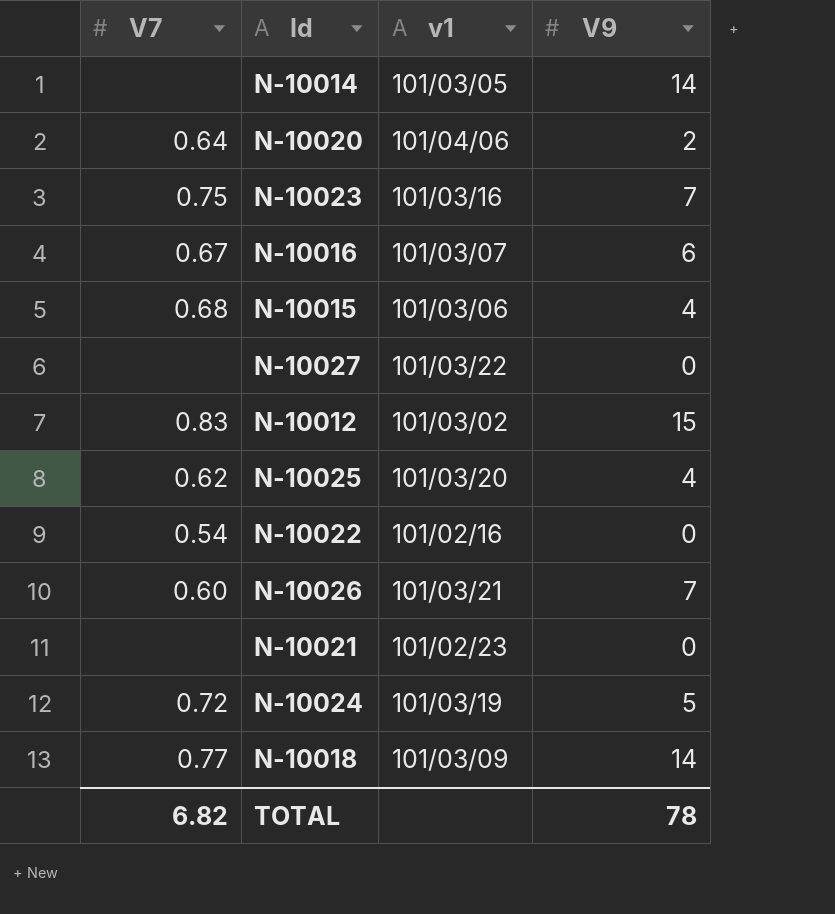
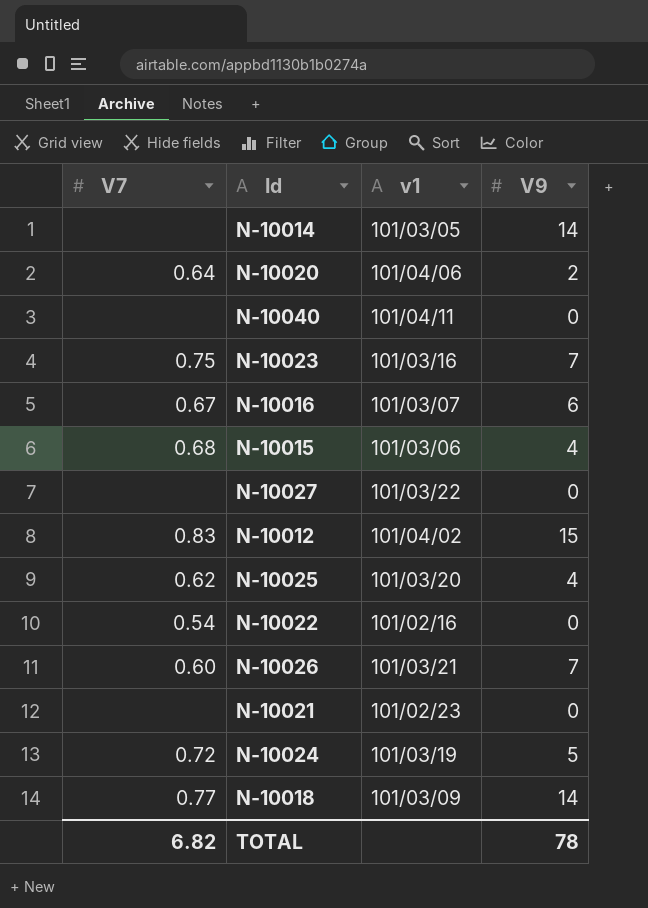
row N-10040: none -> none | 101/04/11 | 0
N-10012 | v1: 101/03/02 -> 101/04/02

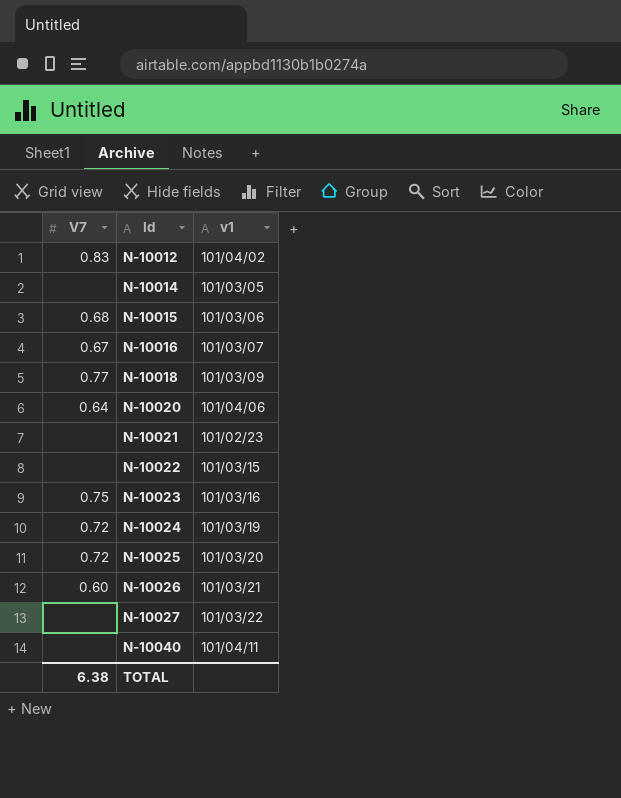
row order: none -> Id ascending
column V9 | position: 4 -> none
N-10022 | V7: 0.54 -> none
N-10022 | v1: 101/02/16 -> 101/03/15
N-10025 | V7: 0.62 -> 0.72
TOTAL | V7: 6.82 -> 6.38

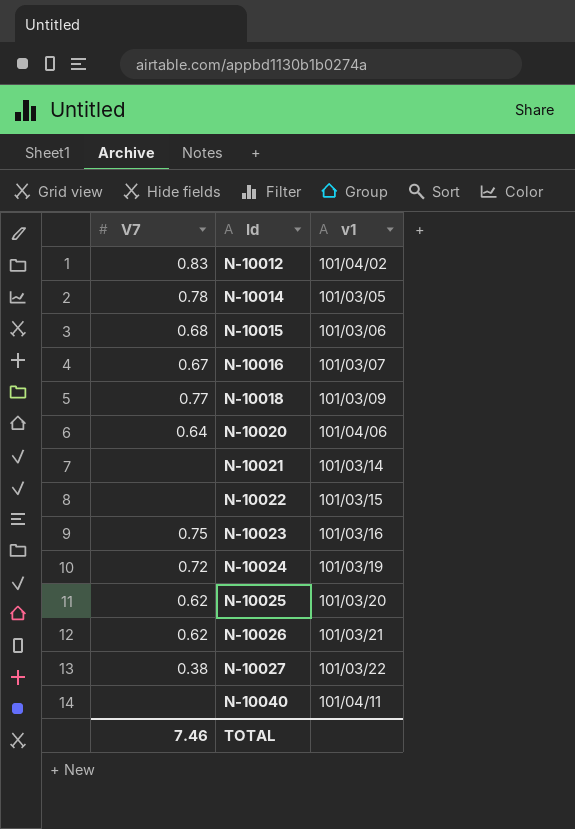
N-10014 | V7: none -> 0.78
N-10021 | v1: 101/02/23 -> 101/03/14
N-10025 | V7: 0.72 -> 0.62
N-10026 | V7: 0.60 -> 0.62
N-10027 | V7: none -> 0.38
TOTAL | V7: 6.38 -> 7.46

